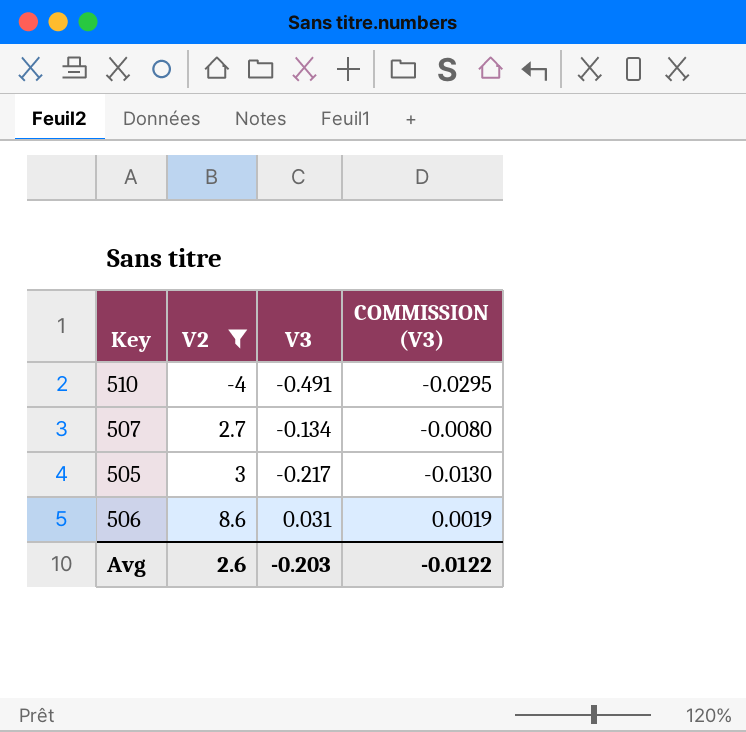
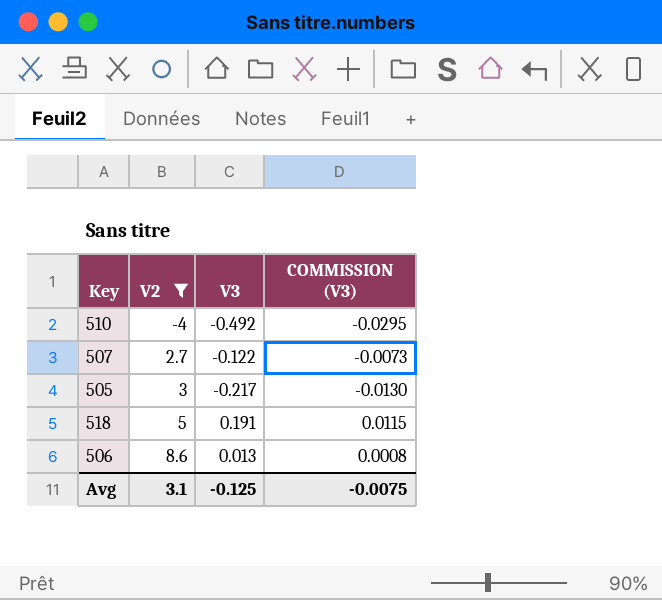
510 | V3: -0.491 -> -0.492
507 | V3: -0.134 -> -0.122
507 | COMMISSION (V3): -0.0080 -> -0.0073
row 518: none -> 5 | 0.191 | 0.0115
506 | V3: 0.031 -> 0.013
506 | COMMISSION (V3): 0.0019 -> 0.0008
Avg | V2: 2.6 -> 3.1
Avg | V3: -0.203 -> -0.125
Avg | COMMISSION (V3): -0.0122 -> -0.0075

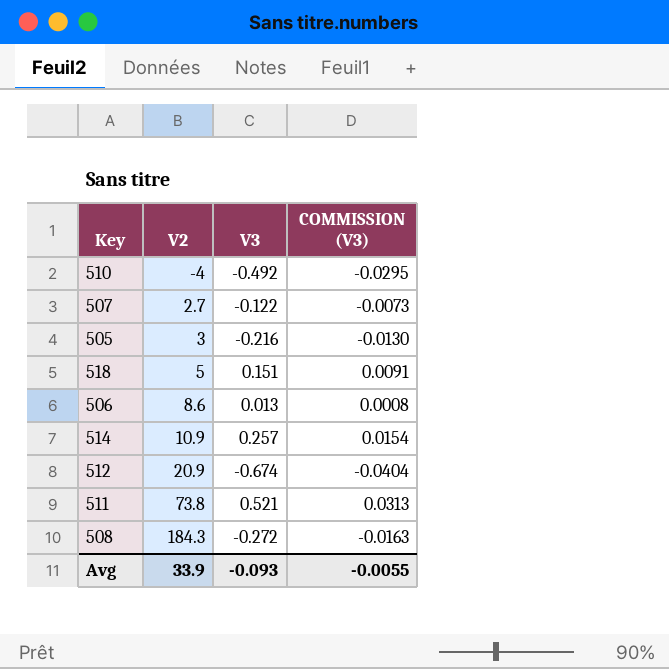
filter: V2 <= 8.6 -> none
505 | V3: -0.217 -> -0.216
518 | V3: 0.191 -> 0.151
518 | COMMISSION (V3): 0.0115 -> 0.0091
Avg | V2: 3.1 -> 33.9
Avg | V3: -0.125 -> -0.093
Avg | COMMISSION (V3): -0.0075 -> -0.0055

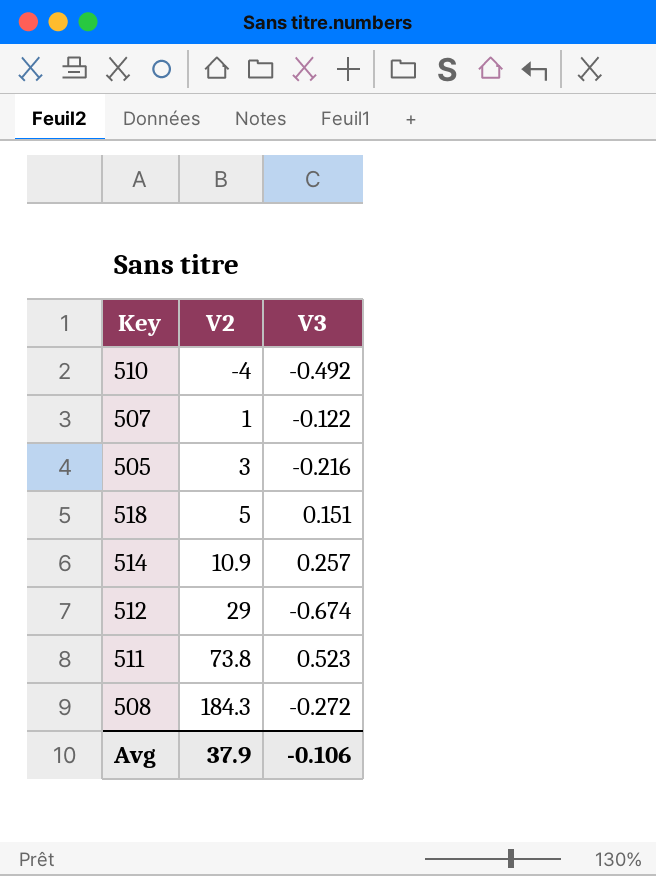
column COMMISSION (V3) | formula: [V3] * 0.06 -> none
row 506: 8.6 | 0.013 | 0.0008 -> none
507 | V2: 2.7 -> 1
512 | V2: 20.9 -> 29
511 | V3: 0.521 -> 0.523
Avg | V2: 33.9 -> 37.9
Avg | V3: -0.093 -> -0.106

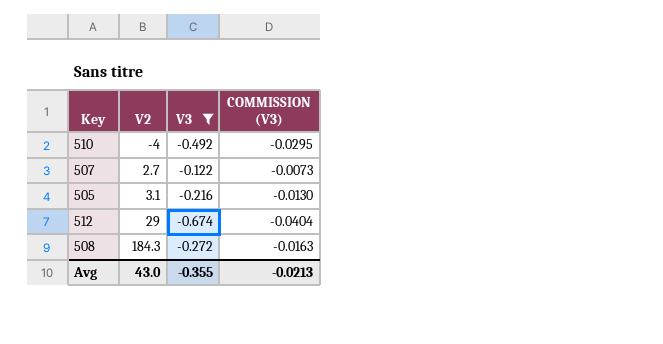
filter: none -> V3 <= -0.122
column COMMISSION (V3) | formula: none -> [V3] * 0.06
507 | V2: 1 -> 2.7
505 | V2: 3 -> 3.1
Avg | V2: 37.9 -> 43.0
Avg | V3: -0.106 -> -0.355

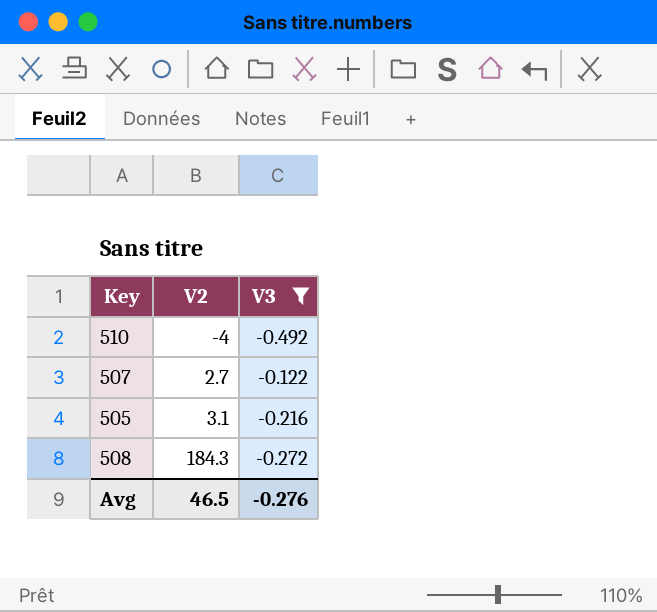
column COMMISSION (V3) | formula: [V3] * 0.06 -> none
row 512: 29 | -0.674 | -0.0404 -> none
Avg | V2: 43.0 -> 46.5
Avg | V3: -0.355 -> -0.276

